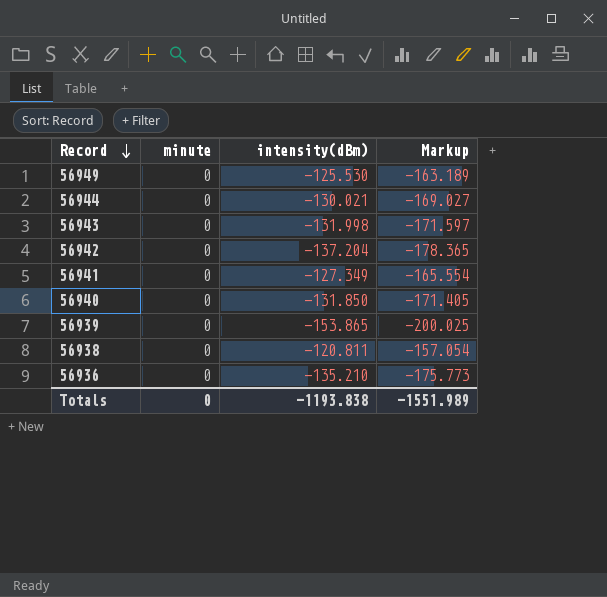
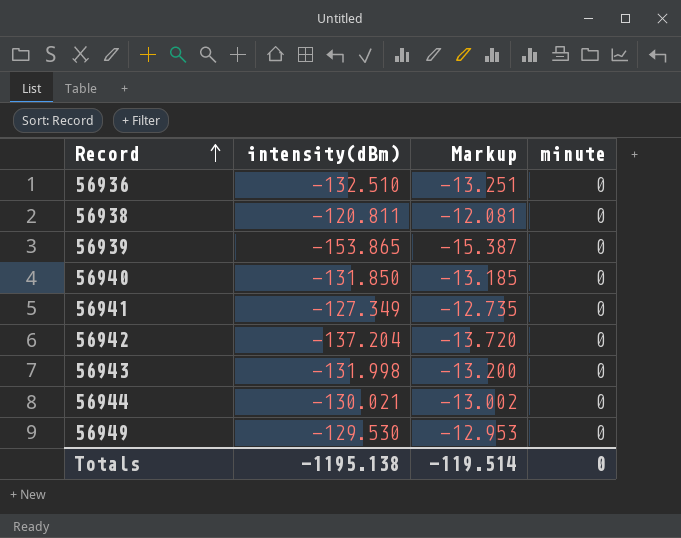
row order: Record descending -> Record ascending
column Markup | formula: [intensity(dBm)] * 1.3 -> [intensity(dBm)] * 0.1
column minute | position: 2 -> 4
56936 | intensity(dBm): -135.210 -> -132.510
56949 | intensity(dBm): -125.530 -> -129.530
Totals | intensity(dBm): -1193.838 -> -1195.138
Totals | Markup: -1551.989 -> -119.514

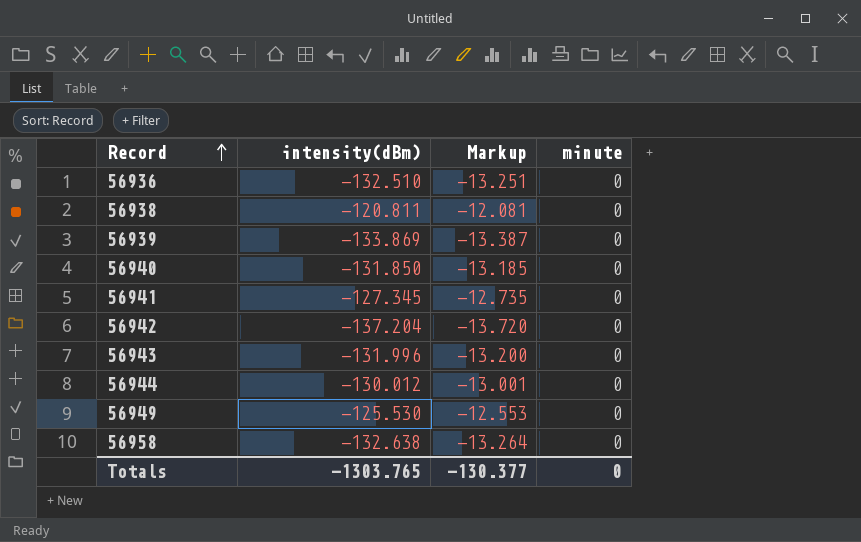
56939 | intensity(dBm): -153.865 -> -133.869
56939 | Markup: -15.387 -> -13.387
56941 | intensity(dBm): -127.349 -> -127.345
56943 | intensity(dBm): -131.998 -> -131.996
56944 | intensity(dBm): -130.021 -> -130.012
56944 | Markup: -13.002 -> -13.001
56949 | intensity(dBm): -129.530 -> -125.530
56949 | Markup: -12.953 -> -12.553
row 56958: none -> -132.638 | -13.264 | 0
Totals | intensity(dBm): -1195.138 -> -1303.765
Totals | Markup: -119.514 -> -130.377

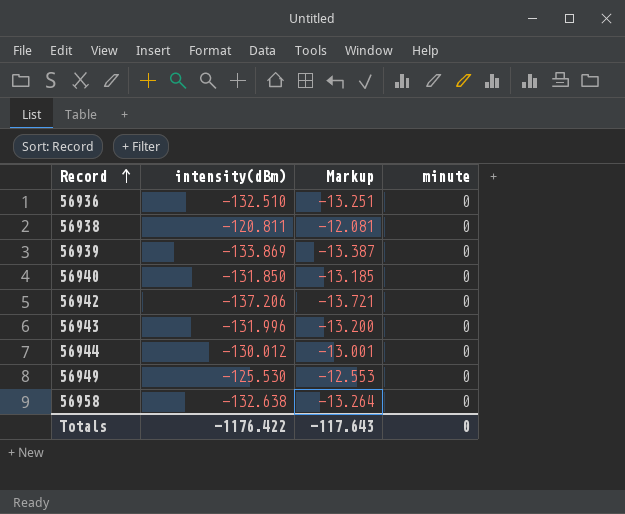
row 56941: -127.345 | -12.735 | 0 -> none
56942 | intensity(dBm): -137.204 -> -137.206
56942 | Markup: -13.720 -> -13.721
Totals | intensity(dBm): -1303.765 -> -1176.422
Totals | Markup: -130.377 -> -117.643

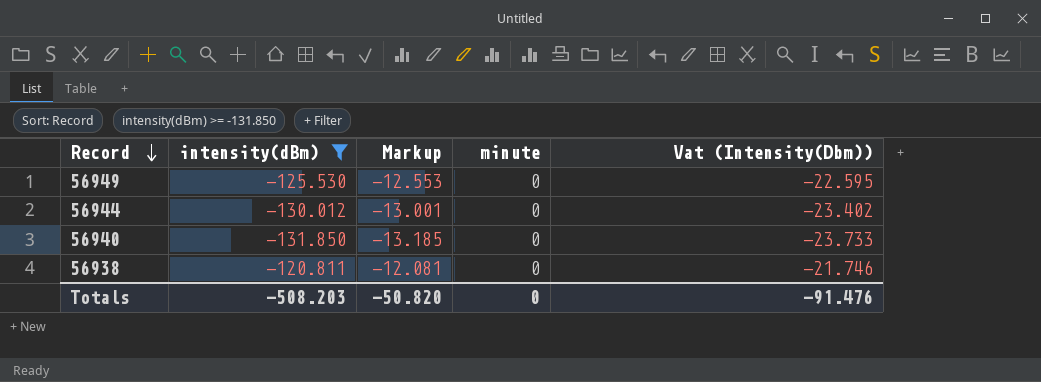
filter: none -> intensity(dBm) >= -131.850
row order: Record ascending -> Record descending
column Vat (Intensity(Dbm)) | formula: none -> [intensity(dBm)] * 0.18
Totals | intensity(dBm): -1176.422 -> -508.203
Totals | Markup: -117.643 -> -50.820

